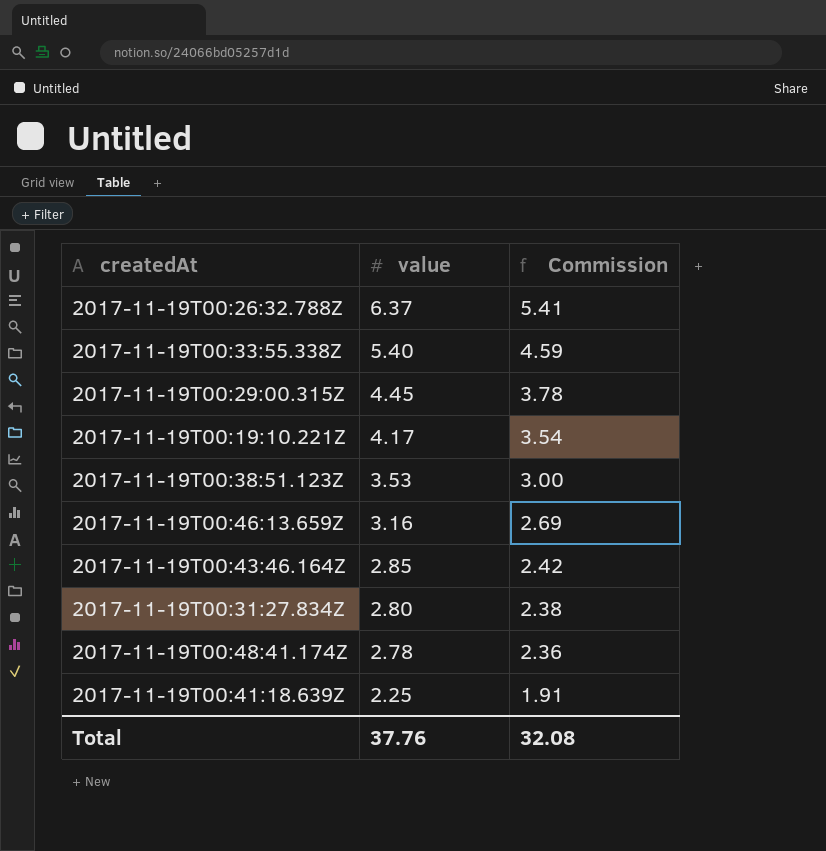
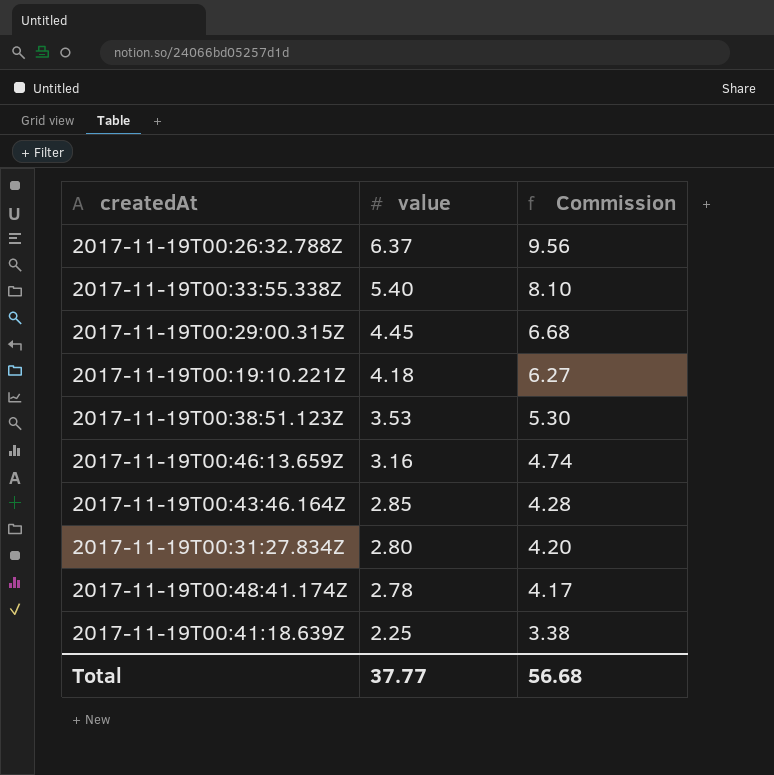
column Commission | formula: [value] * 0.85 -> [value] * 1.5
2017-11-19T00:19:10.221Z | value: 4.17 -> 4.18
Total | value: 37.76 -> 37.77
Total | Commission: 32.08 -> 56.68

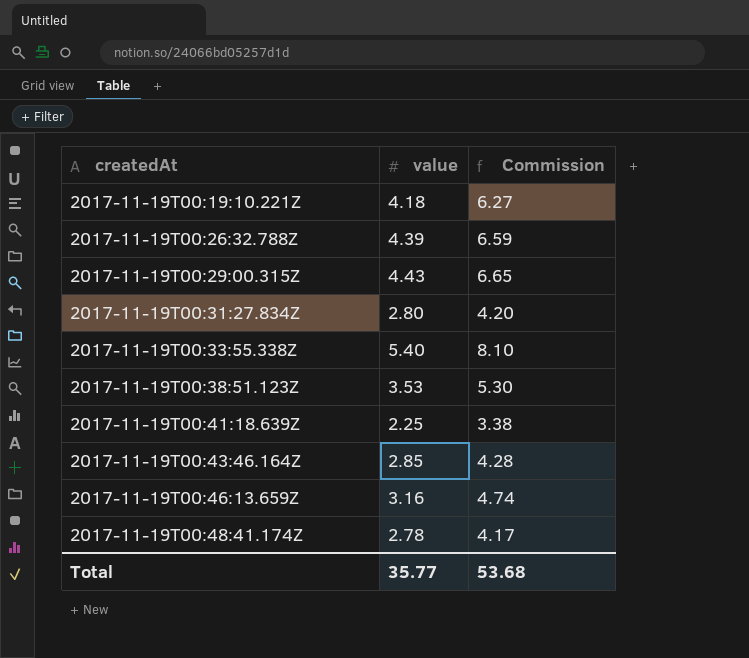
row order: value descending -> createdAt ascending
2017-11-19T00:26:32.788Z | value: 6.37 -> 4.39
2017-11-19T00:26:32.788Z | Commission: 9.56 -> 6.59
2017-11-19T00:29:00.315Z | value: 4.45 -> 4.43
2017-11-19T00:29:00.315Z | Commission: 6.68 -> 6.65
Total | value: 37.77 -> 35.77
Total | Commission: 56.68 -> 53.68

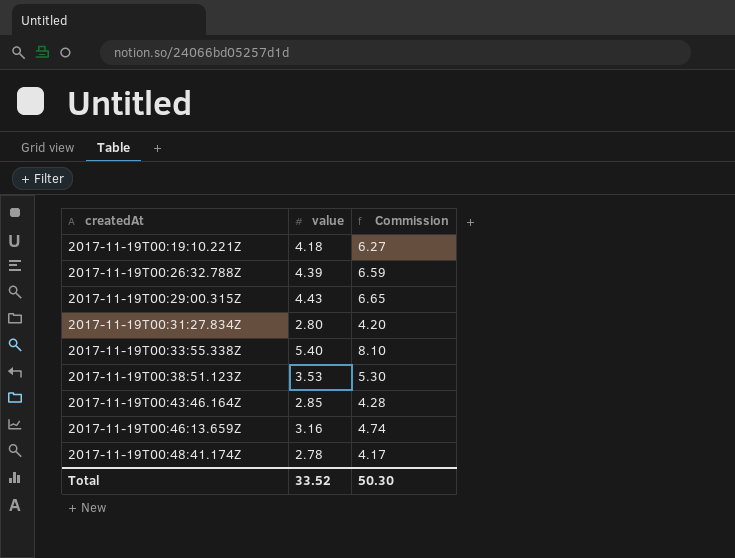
row 2017-11-19T00:41:18.639Z: 2.25 | 3.38 -> none
Total | value: 35.77 -> 33.52
Total | Commission: 53.68 -> 50.30

